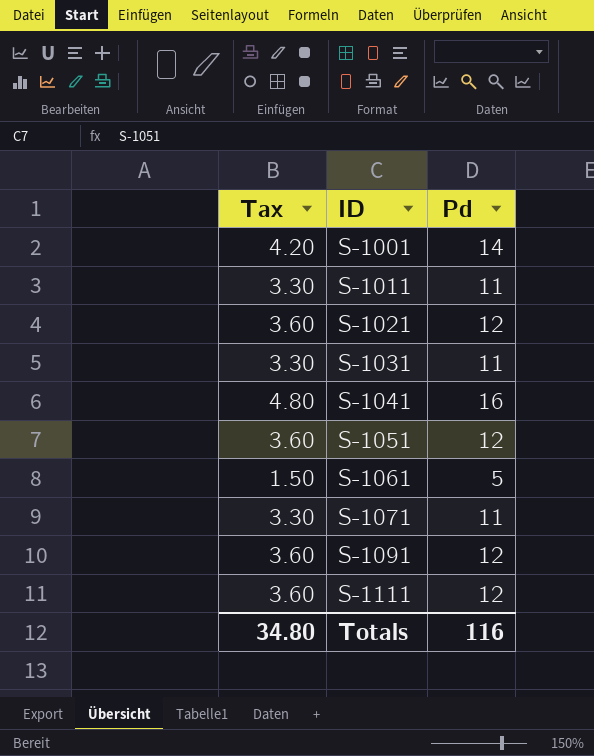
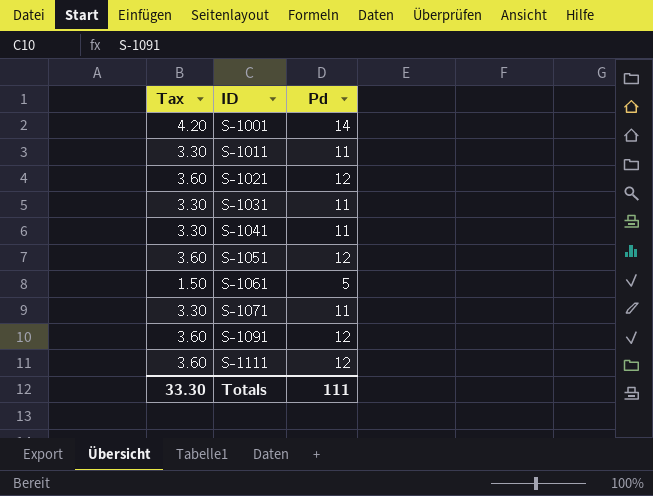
S-1041 | Tax: 4.80 -> 3.30
S-1041 | Pd: 16 -> 11
Totals | Tax: 34.80 -> 33.30
Totals | Pd: 116 -> 111

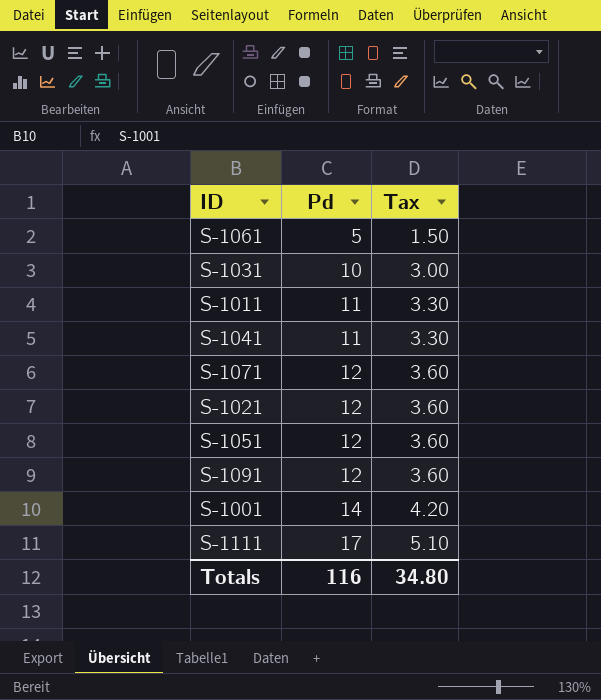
row order: ID ascending -> Pd ascending
column Tax | position: 1 -> 3
S-1031 | Pd: 11 -> 10
S-1031 | Tax: 3.30 -> 3.00
S-1071 | Pd: 11 -> 12
S-1071 | Tax: 3.30 -> 3.60
S-1111 | Pd: 12 -> 17
S-1111 | Tax: 3.60 -> 5.10
Totals | Pd: 111 -> 116
Totals | Tax: 33.30 -> 34.80

